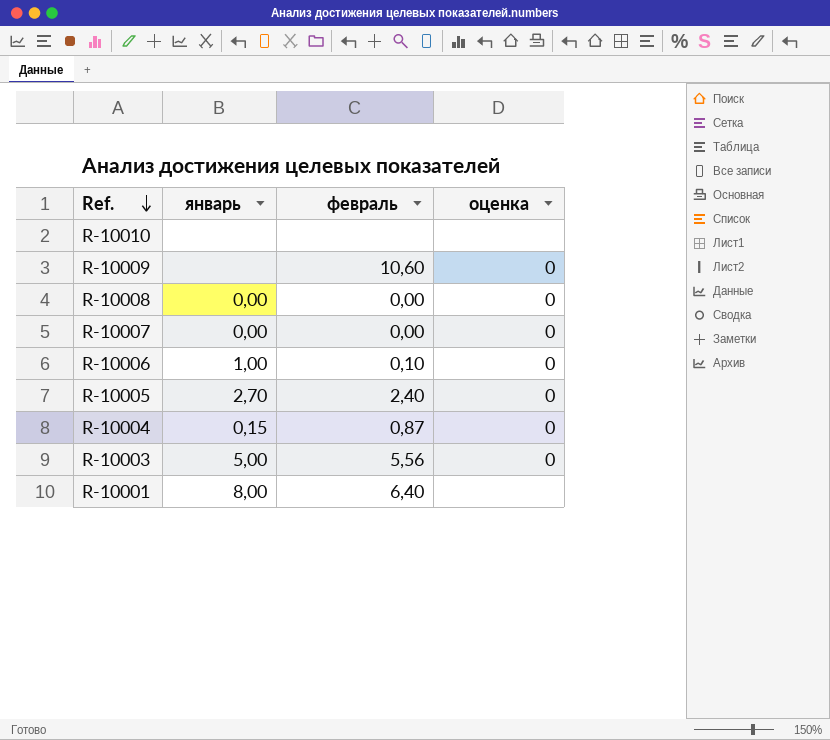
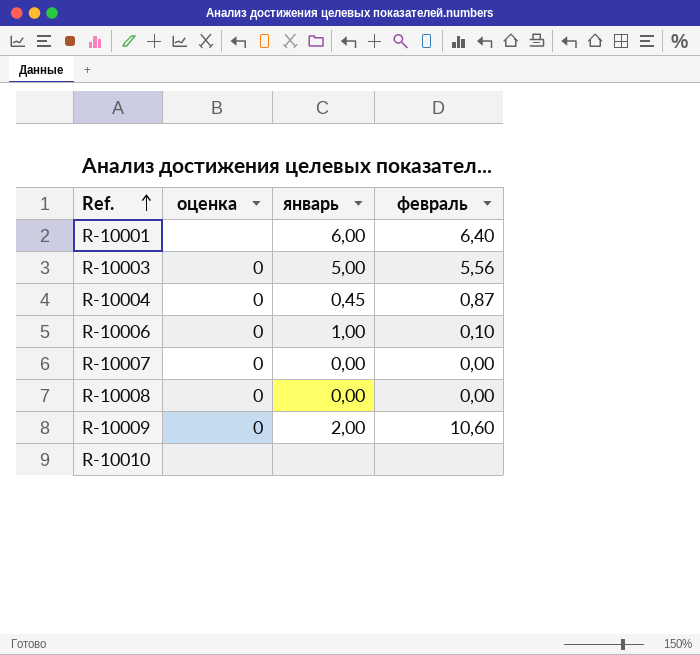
row order: Ref. descending -> Ref. ascending
column оценка | position: 4 -> 2
row R-10005: 2,70 | 2,40 | 0 -> none
R-10001 | январь: 8,00 -> 6,00
R-10004 | январь: 0,15 -> 0,45
R-10009 | январь: none -> 2,00

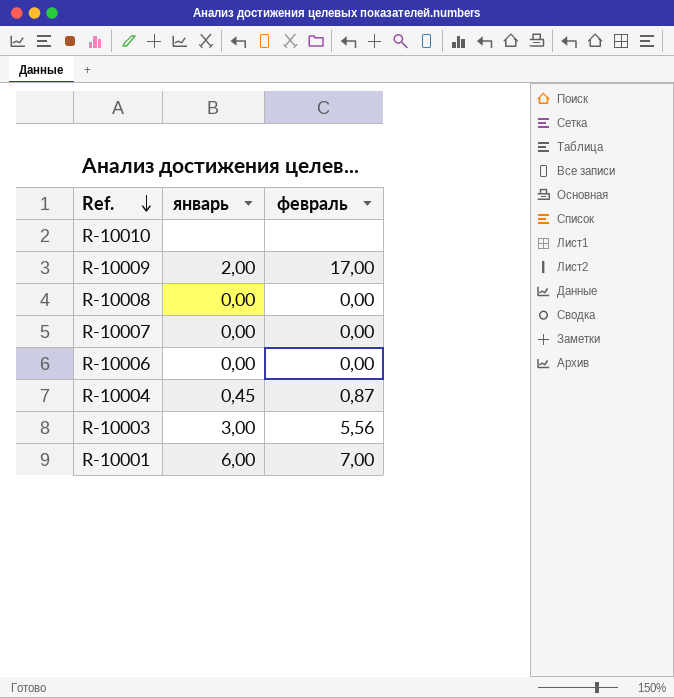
row order: Ref. ascending -> Ref. descending
column оценка | position: 2 -> none
R-10009 | февраль: 10,60 -> 17,00
R-10006 | январь: 1,00 -> 0,00
R-10006 | февраль: 0,10 -> 0,00
R-10003 | январь: 5,00 -> 3,00
R-10001 | февраль: 6,40 -> 7,00

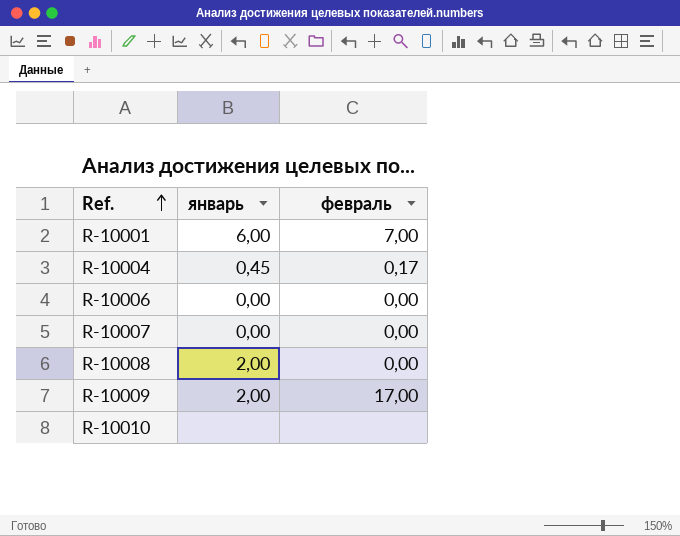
row order: Ref. descending -> Ref. ascending
row R-10003: 3,00 | 5,56 -> none
R-10004 | февраль: 0,87 -> 0,17
R-10008 | январь: 0,00 -> 2,00

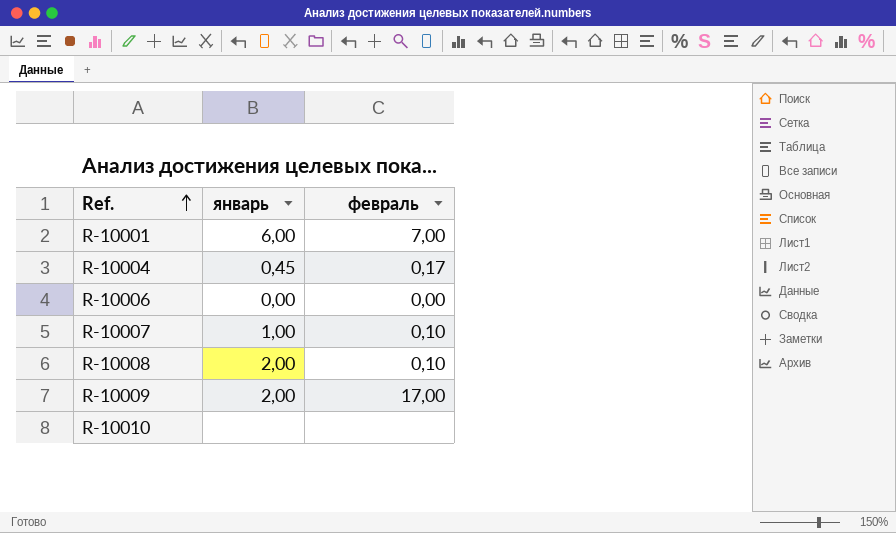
R-10007 | январь: 0,00 -> 1,00
R-10007 | февраль: 0,00 -> 0,10
R-10008 | февраль: 0,00 -> 0,10

